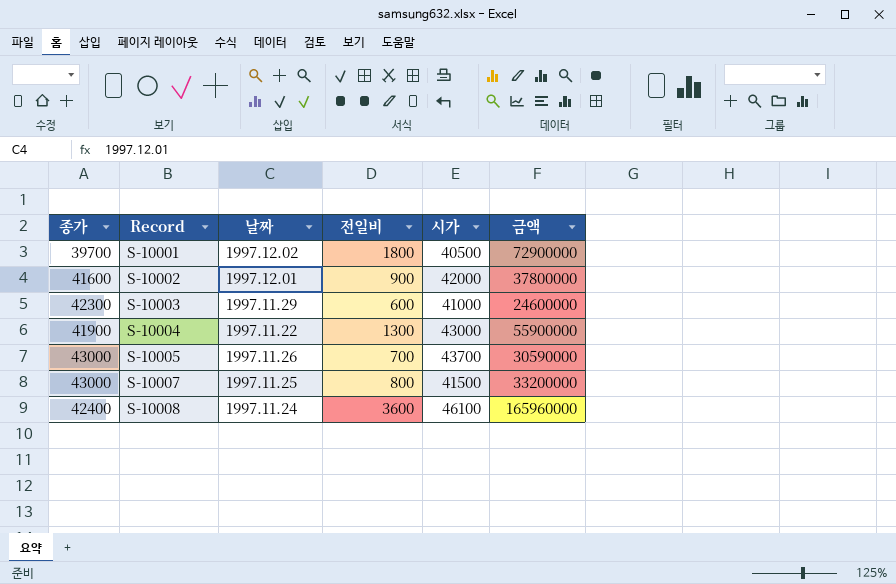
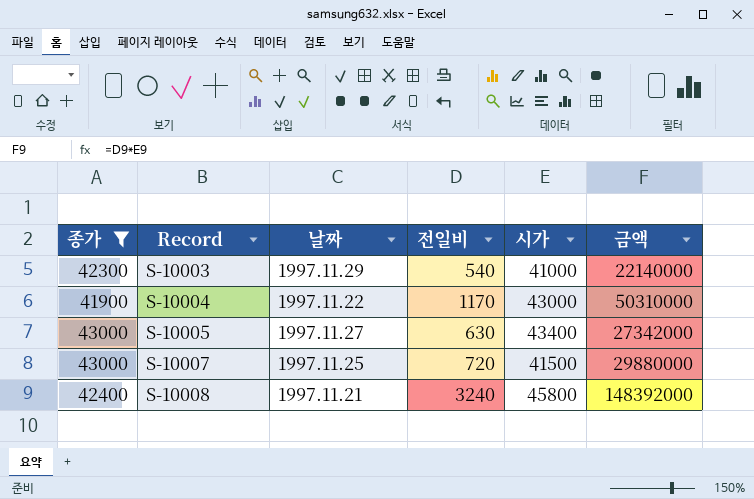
filter: none -> 종가 >= 41900
S-10003 | 전일비: 600 -> 540
S-10003 | 금액: 24600000 -> 22140000
S-10004 | 전일비: 1300 -> 1170
S-10004 | 금액: 55900000 -> 50310000
S-10005 | 날짜: 1997.11.26 -> 1997.11.27
S-10005 | 전일비: 700 -> 630
S-10005 | 시가: 43700 -> 43400
S-10005 | 금액: 30590000 -> 27342000
S-10007 | 전일비: 800 -> 720
S-10007 | 금액: 33200000 -> 29880000
S-10008 | 날짜: 1997.11.24 -> 1997.11.21
S-10008 | 전일비: 3600 -> 3240
S-10008 | 시가: 46100 -> 45800
S-10008 | 금액: 165960000 -> 148392000

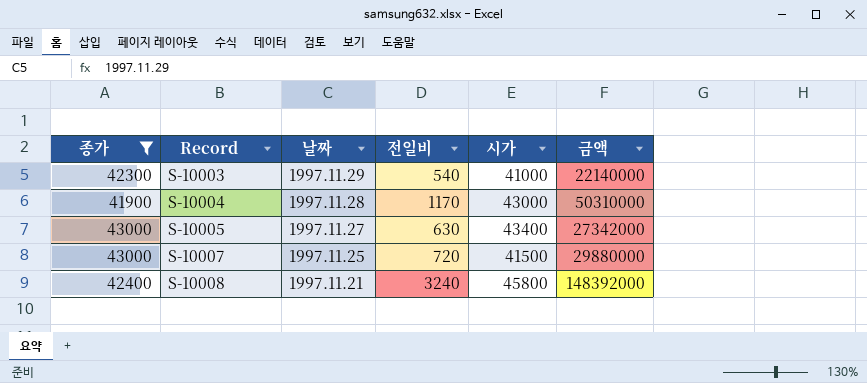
S-10004 | 날짜: 1997.11.22 -> 1997.11.28

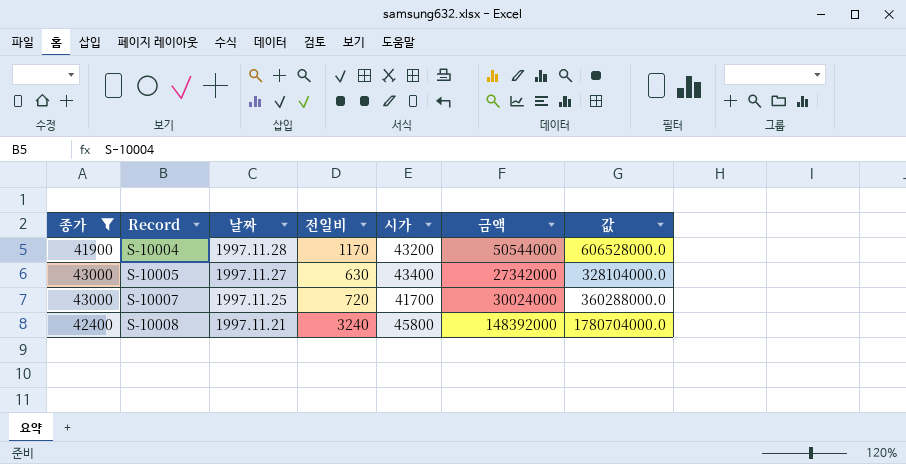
column 값 | formula: none -> [금액] * 12
row S-10003: 42300 | 1997.11.29 | 540 | 41000 | 22140000 -> none
S-10004 | 시가: 43000 -> 43200
S-10004 | 금액: 50310000 -> 50544000
S-10007 | 시가: 41500 -> 41700
S-10007 | 금액: 29880000 -> 30024000

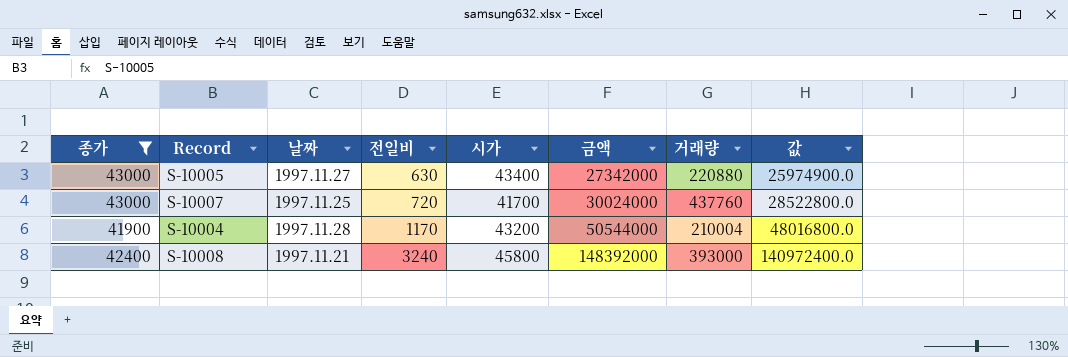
row order: Record ascending -> 전일비 ascending
column 거래량 | position: none -> 7
column 값 | formula: [금액] * 12 -> [금액] * 0.95

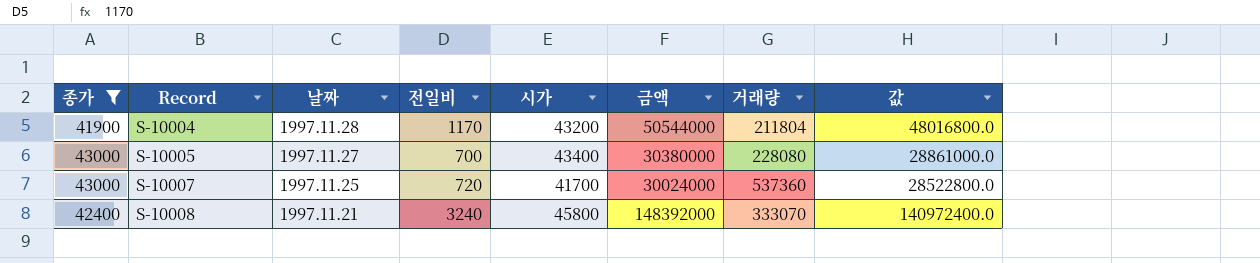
row order: 전일비 ascending -> Record ascending
S-10004 | 거래량: 210004 -> 211804
S-10005 | 전일비: 630 -> 700
S-10005 | 금액: 27342000 -> 30380000
S-10005 | 거래량: 220880 -> 228080
S-10005 | 값: 25974900.0 -> 28861000.0
S-10007 | 거래량: 437760 -> 537360
S-10008 | 거래량: 393000 -> 333070

